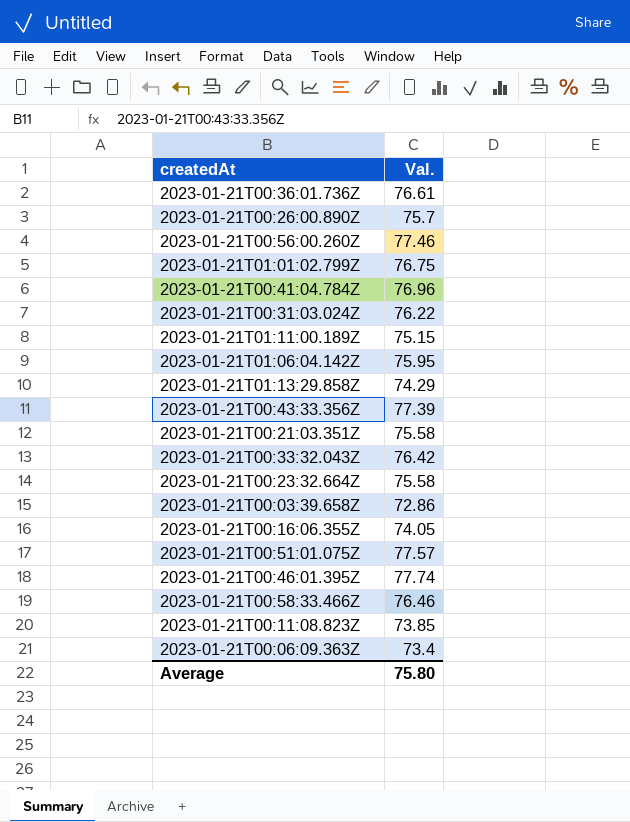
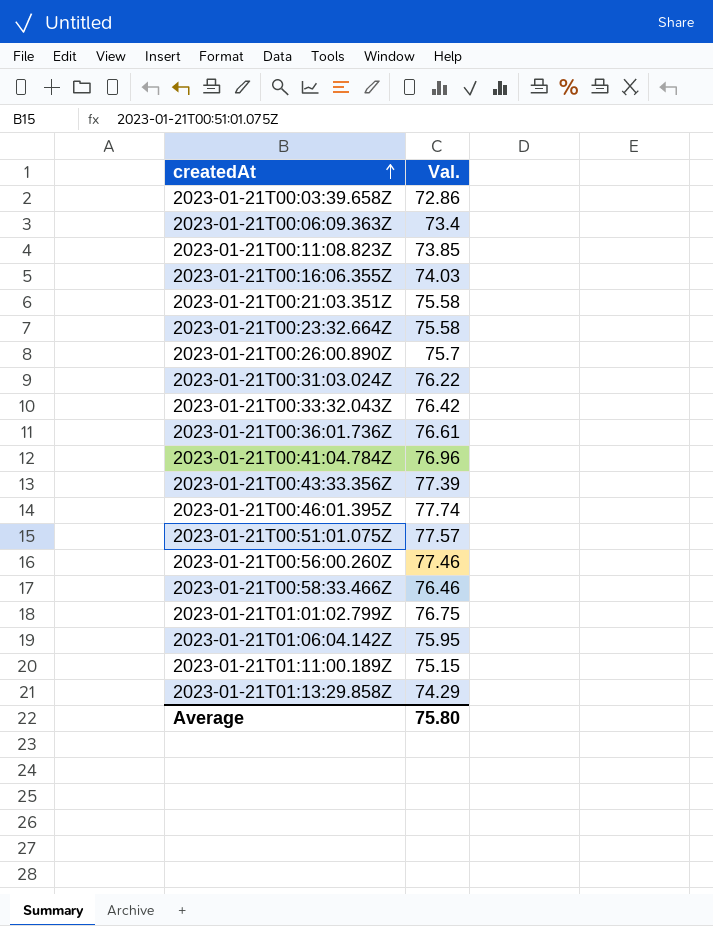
row order: none -> createdAt ascending
2023-01-21T00:16:06.355Z | Val.: 74.05 -> 74.03

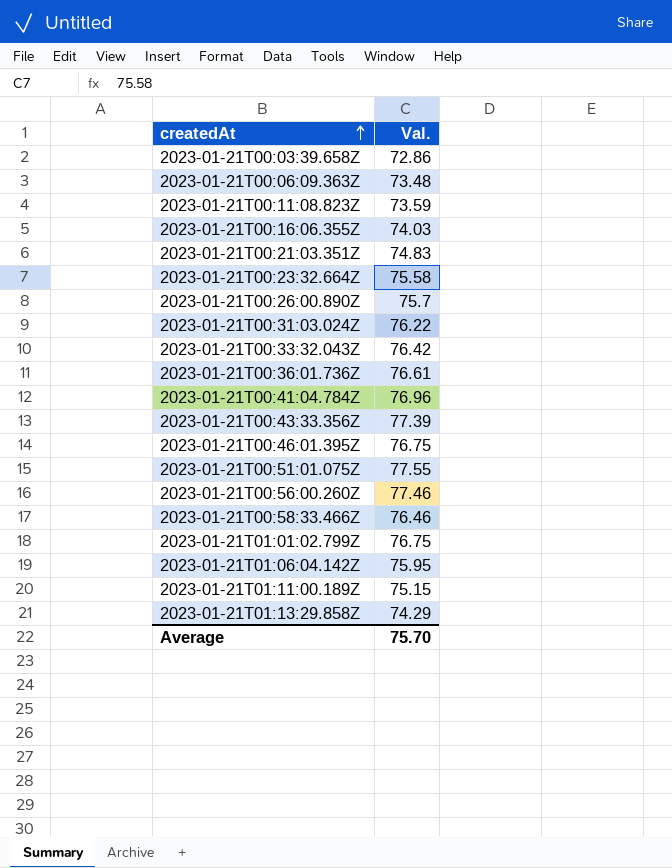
2023-01-21T00:06:09.363Z | Val.: 73.4 -> 73.48
2023-01-21T00:11:08.823Z | Val.: 73.85 -> 73.59
2023-01-21T00:21:03.351Z | Val.: 75.58 -> 74.83
2023-01-21T00:46:01.395Z | Val.: 77.74 -> 76.75
2023-01-21T00:51:01.075Z | Val.: 77.57 -> 77.55
Average | Val.: 75.80 -> 75.70

